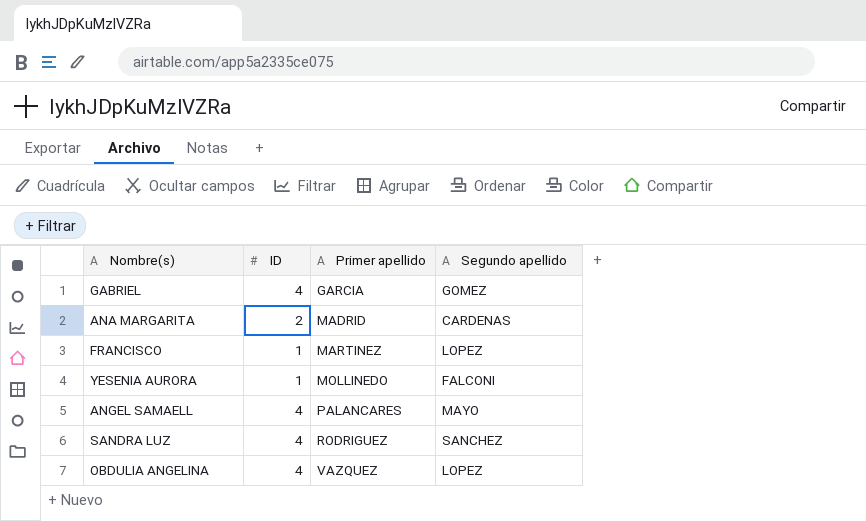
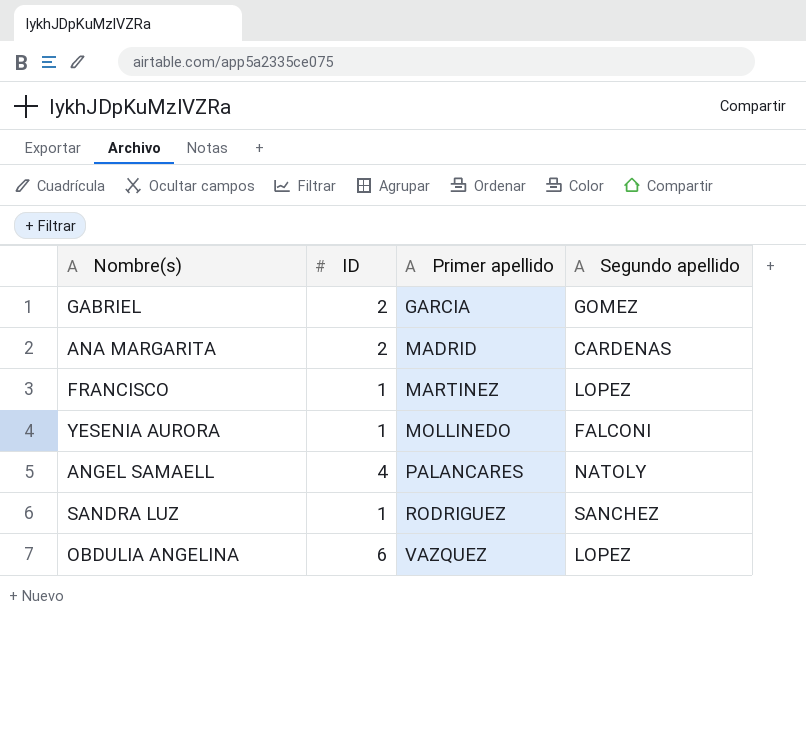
GABRIEL | ID: 4 -> 2
ANGEL SAMAELL | Segundo apellido: MAYO -> NATOLY
SANDRA LUZ | ID: 4 -> 1
OBDULIA ANGELINA | ID: 4 -> 6

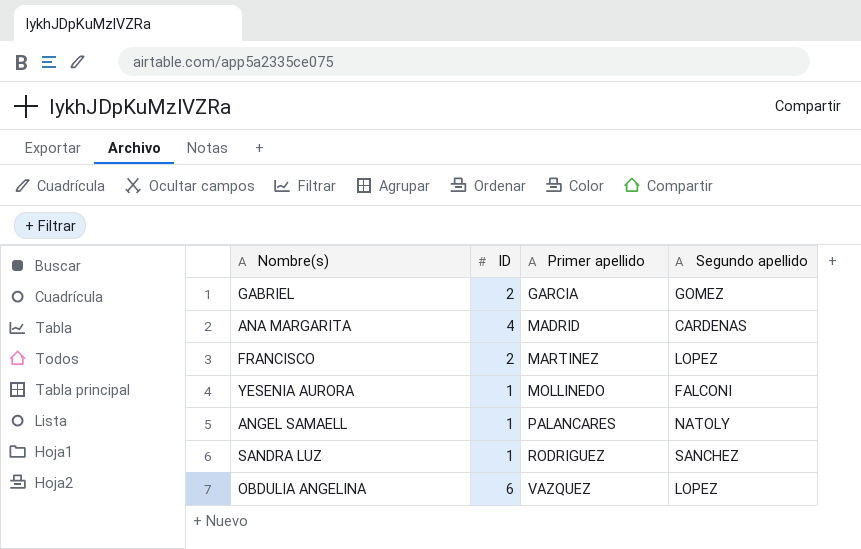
ANA MARGARITA | ID: 2 -> 4
FRANCISCO | ID: 1 -> 2
ANGEL SAMAELL | ID: 4 -> 1

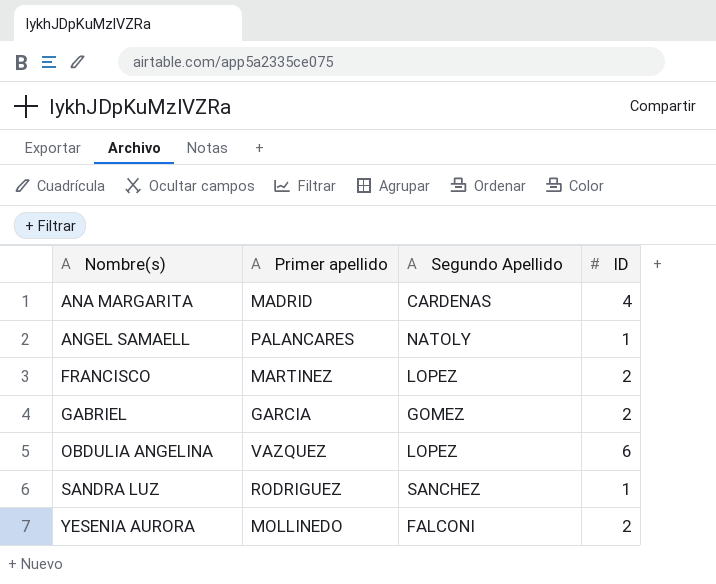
row order: Primer apellido ascending -> Nombre(s) ascending
column name: Segundo apellido -> Segundo Apellido
column ID | position: 2 -> 4
YESENIA AURORA | ID: 1 -> 2

